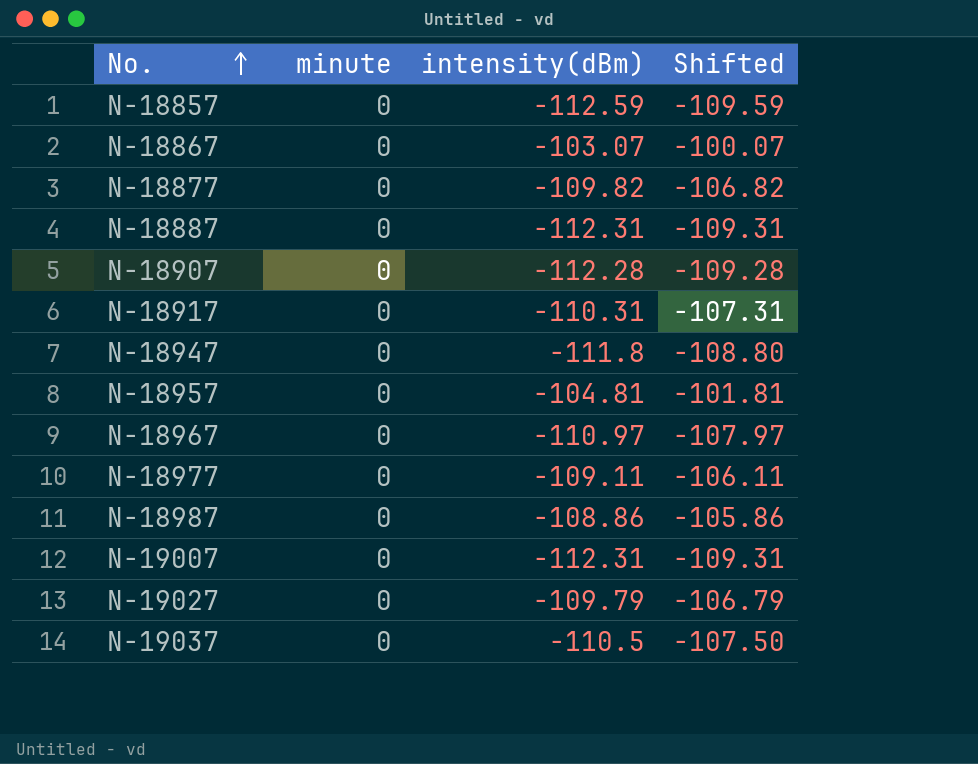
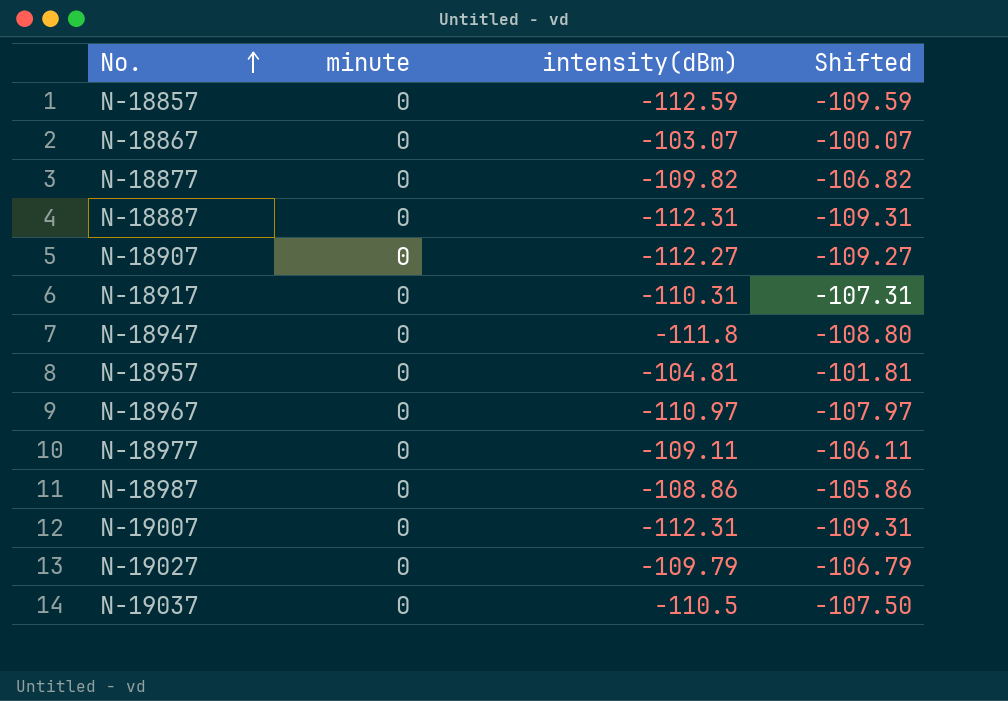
N-18907 | intensity(dBm): -112.28 -> -112.27
N-18907 | Shifted: -109.28 -> -109.27

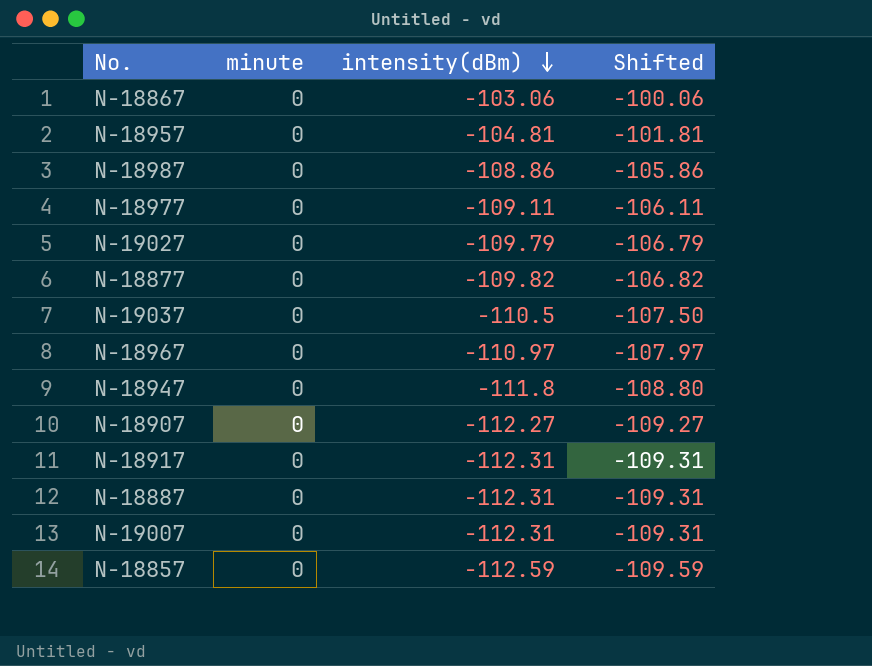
row order: No. ascending -> intensity(dBm) descending
N-18867 | intensity(dBm): -103.07 -> -103.06
N-18867 | Shifted: -100.07 -> -100.06
N-18917 | intensity(dBm): -110.31 -> -112.31
N-18917 | Shifted: -107.31 -> -109.31

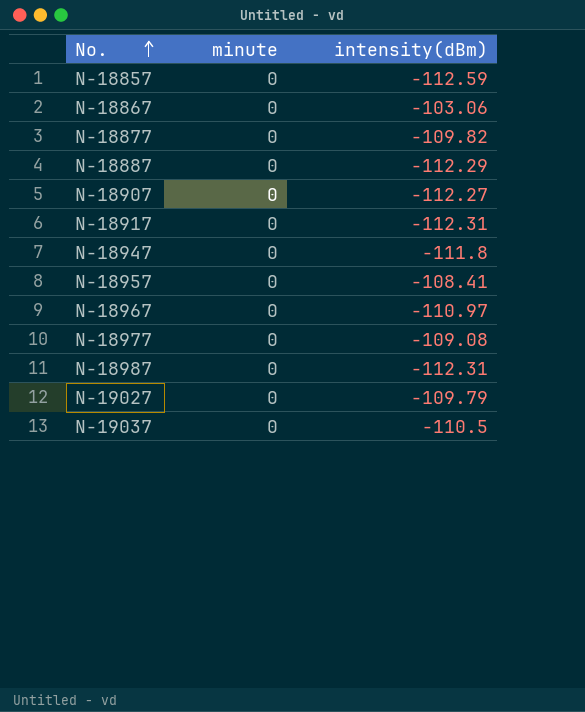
row order: intensity(dBm) descending -> No. ascending
column Shifted | formula: [intensity(dBm)] + 3 -> none
row N-19007: 0 | -112.31 | -109.31 -> none
N-18887 | intensity(dBm): -112.31 -> -112.29
N-18957 | intensity(dBm): -104.81 -> -108.41
N-18977 | intensity(dBm): -109.11 -> -109.08
N-18987 | intensity(dBm): -108.86 -> -112.31

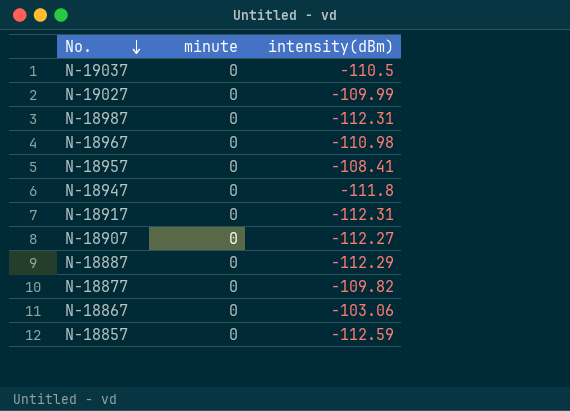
row order: No. ascending -> No. descending
row N-18977: 0 | -109.08 -> none
N-19027 | intensity(dBm): -109.79 -> -109.99
N-18967 | intensity(dBm): -110.97 -> -110.98

